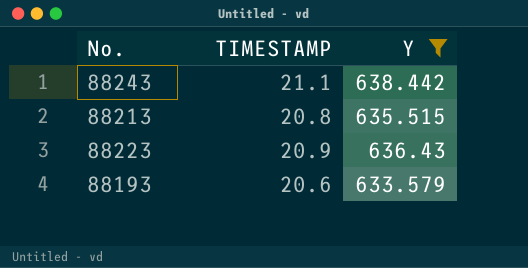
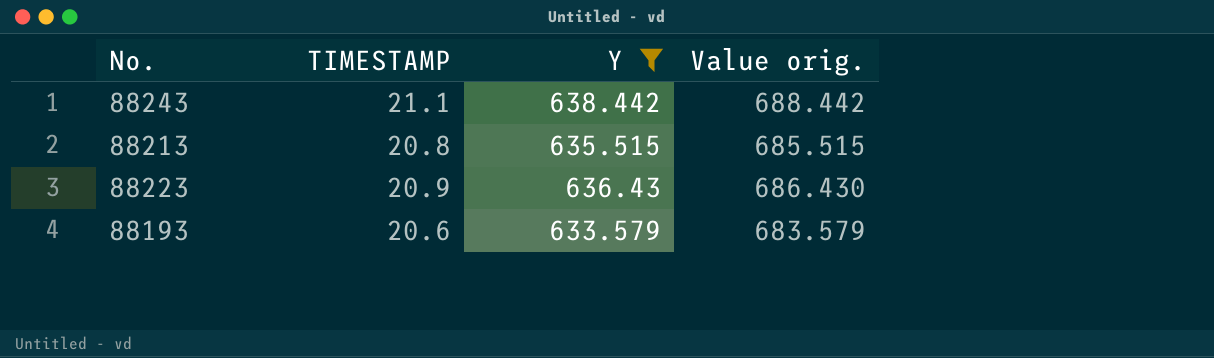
column Value orig. | formula: none -> [Y] + 50

